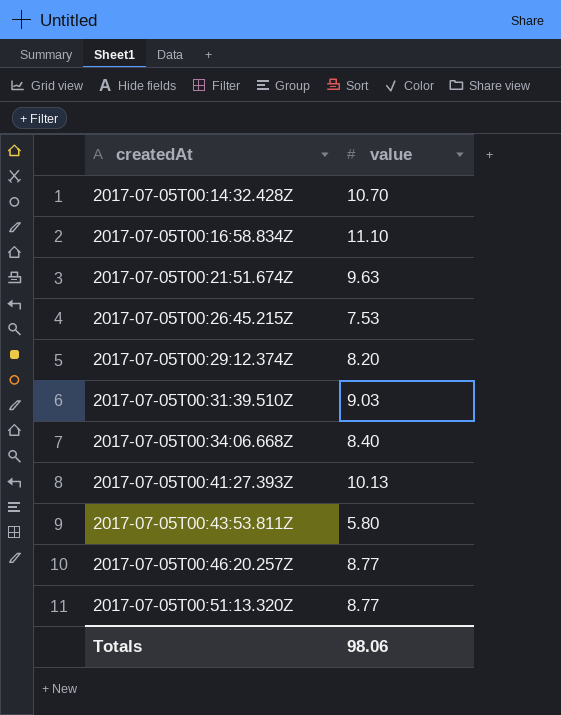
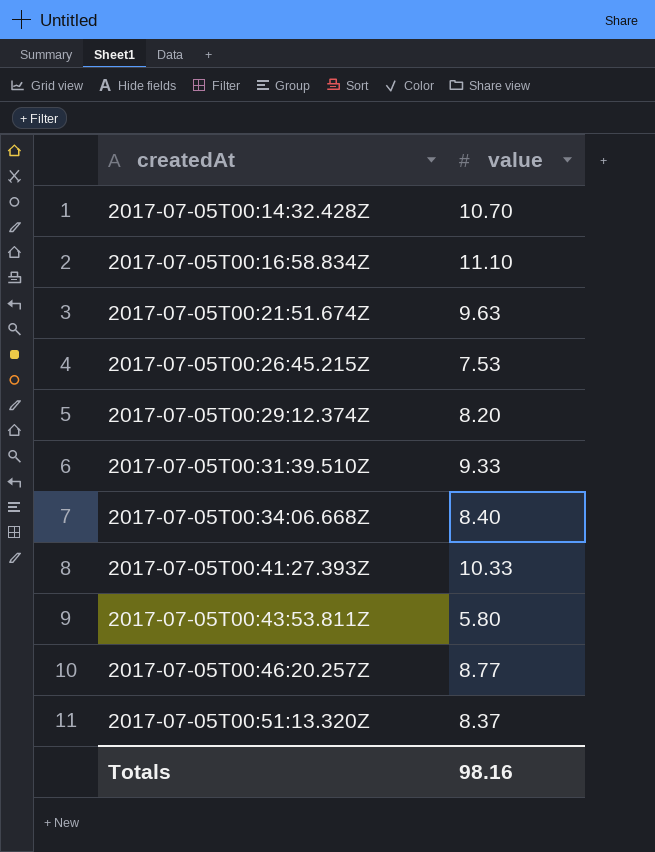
2017-07-05T00:31:39.510Z | value: 9.03 -> 9.33
2017-07-05T00:41:27.393Z | value: 10.13 -> 10.33
2017-07-05T00:51:13.320Z | value: 8.77 -> 8.37
Totals | value: 98.06 -> 98.16

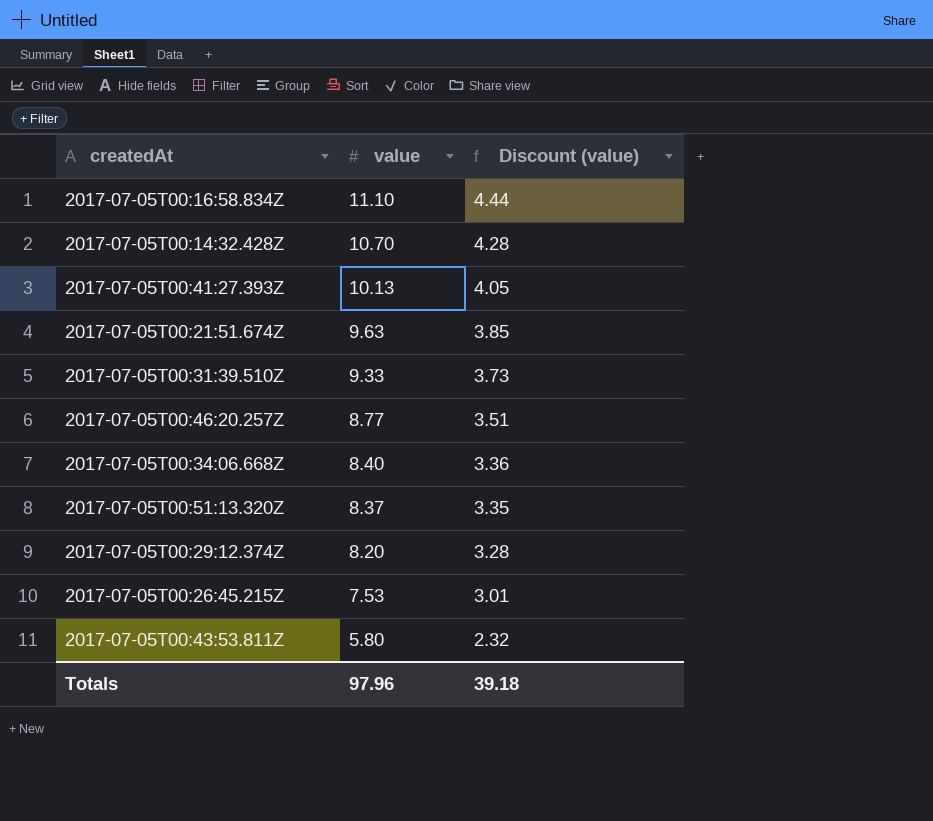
row order: createdAt ascending -> value descending
column Discount (value) | formula: none -> [value] * 0.4
2017-07-05T00:41:27.393Z | value: 10.33 -> 10.13
Totals | value: 98.16 -> 97.96

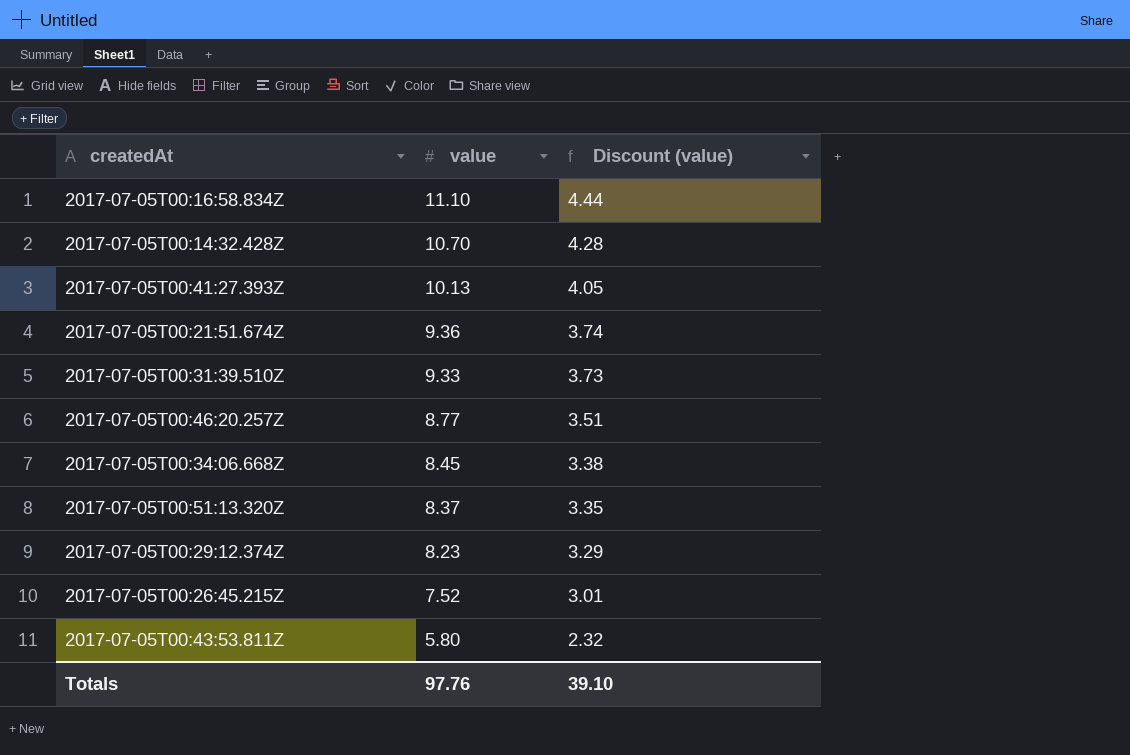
2017-07-05T00:21:51.674Z | value: 9.63 -> 9.36
2017-07-05T00:21:51.674Z | Discount (value): 3.85 -> 3.74
2017-07-05T00:34:06.668Z | value: 8.40 -> 8.45
2017-07-05T00:34:06.668Z | Discount (value): 3.36 -> 3.38
2017-07-05T00:29:12.374Z | value: 8.20 -> 8.23
2017-07-05T00:29:12.374Z | Discount (value): 3.28 -> 3.29
2017-07-05T00:26:45.215Z | value: 7.53 -> 7.52
Totals | value: 97.96 -> 97.76
Totals | Discount (value): 39.18 -> 39.10

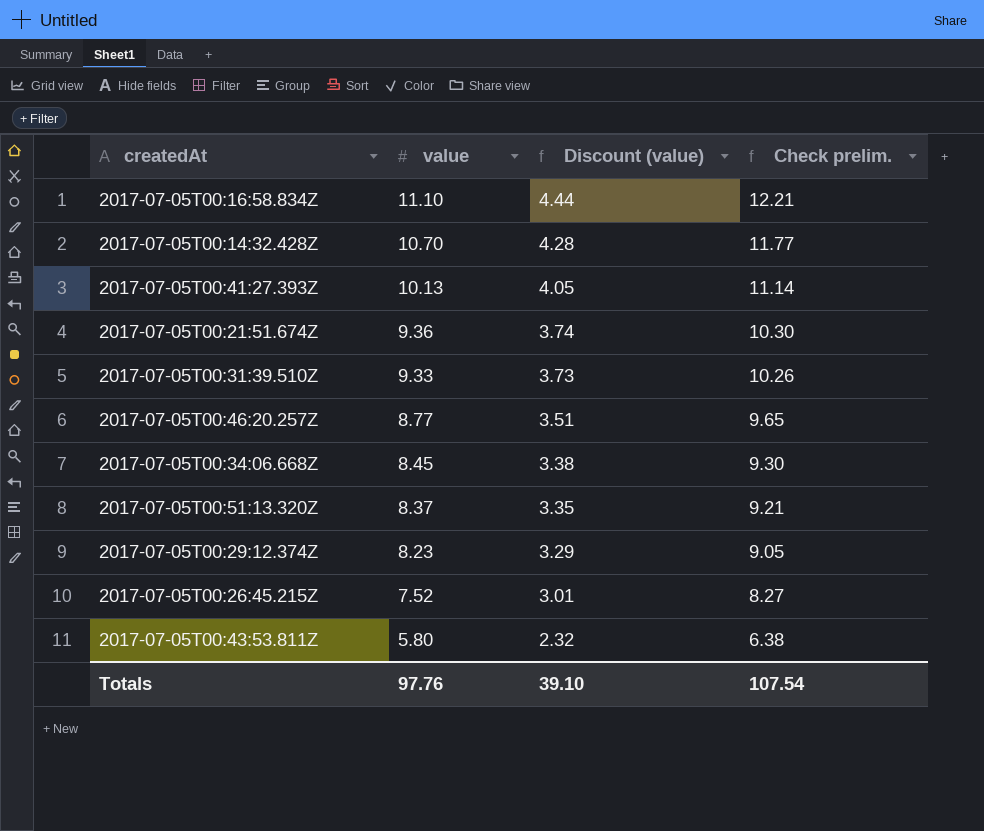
column Check prelim. | formula: none -> [value] * 1.1

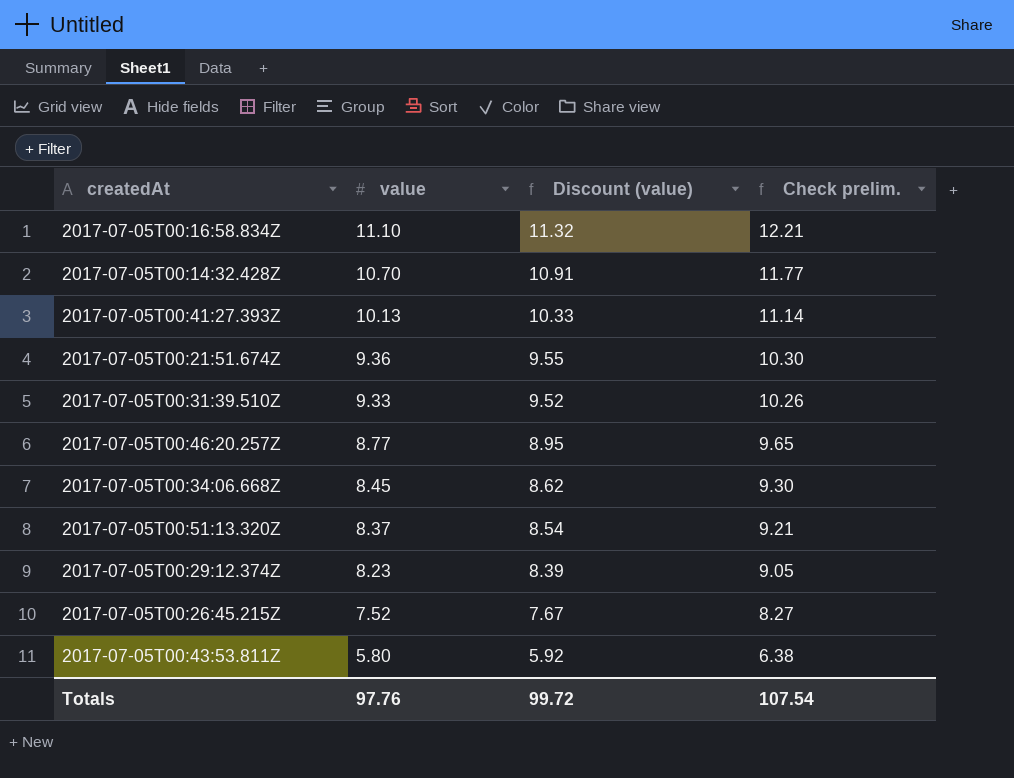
column Discount (value) | formula: [value] * 0.4 -> [value] * 1.02
Totals | Discount (value): 39.10 -> 99.72

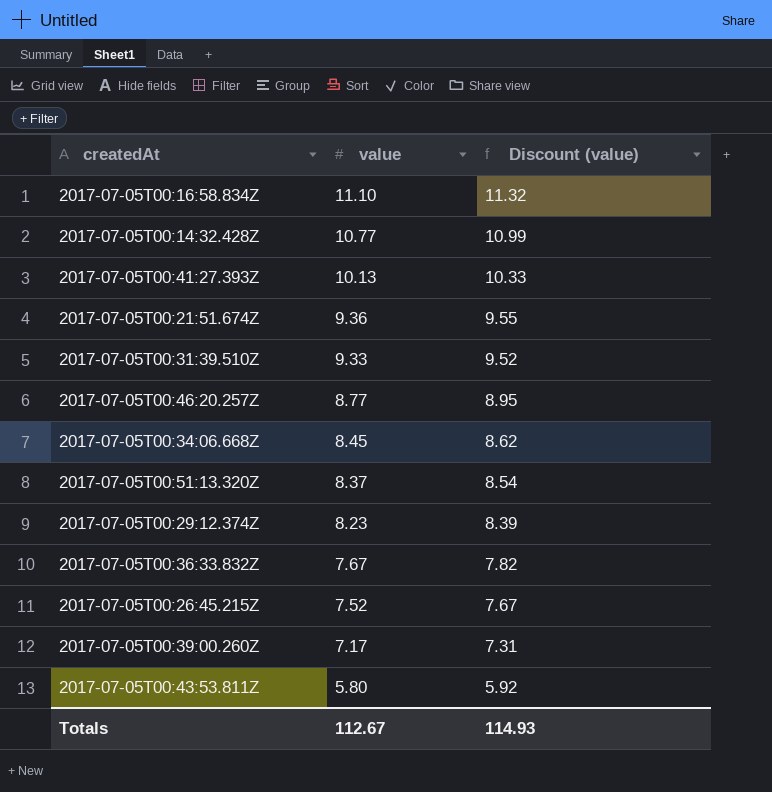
column Check prelim. | formula: [value] * 1.1 -> none
2017-07-05T00:14:32.428Z | value: 10.70 -> 10.77
2017-07-05T00:14:32.428Z | Discount (value): 10.91 -> 10.99
row 2017-07-05T00:36:33.832Z: none -> 7.67 | 7.82
row 2017-07-05T00:39:00.260Z: none -> 7.17 | 7.31
Totals | value: 97.76 -> 112.67
Totals | Discount (value): 99.72 -> 114.93

